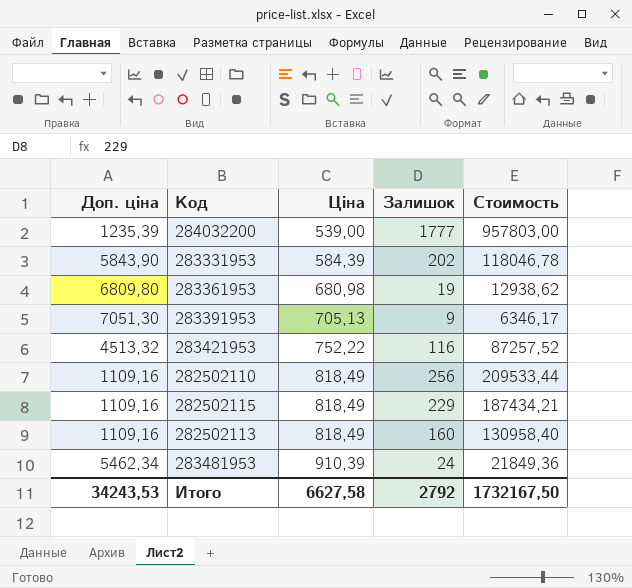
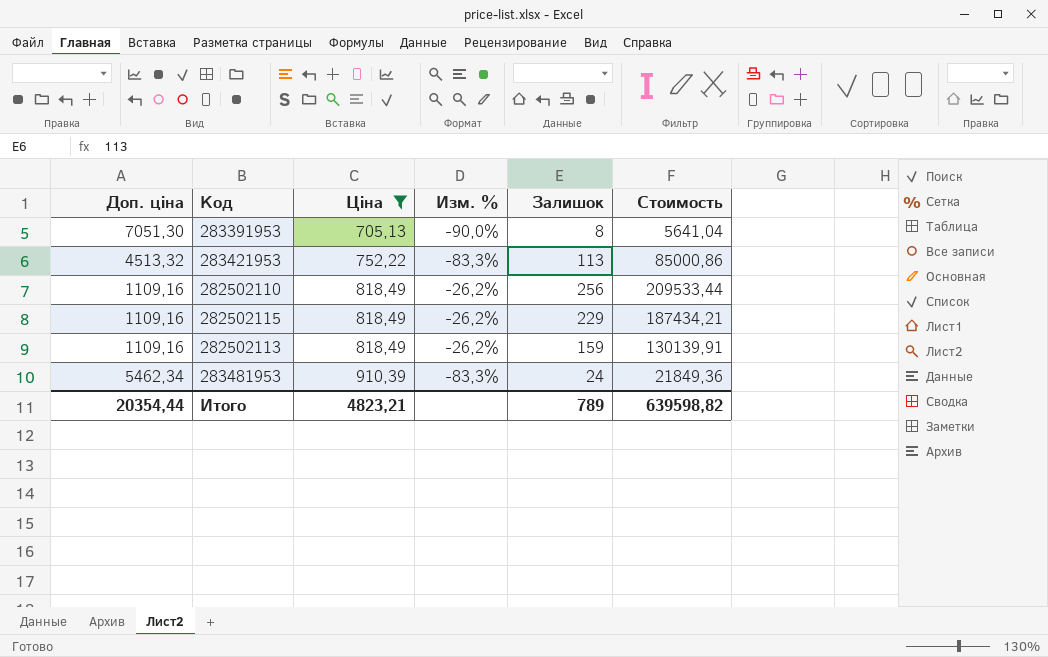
filter: none -> Ціна >= 705,13
column Изм. % | formula: none -> ([Ціна] - [Доп. ціна]) / [Доп. ціна]
283391953 | Залишок: 9 -> 8
283391953 | Стоимость: 6346,17 -> 5641,04
283421953 | Залишок: 116 -> 113
283421953 | Стоимость: 87257,52 -> 85000,86
282502113 | Залишок: 160 -> 159
282502113 | Стоимость: 130958,40 -> 130139,91
Итого | Доп. ціна: 34243,53 -> 20354,44
Итого | Ціна: 6627,58 -> 4823,21
Итого | Залишок: 2792 -> 789
Итого | Стоимость: 1732167,50 -> 639598,82

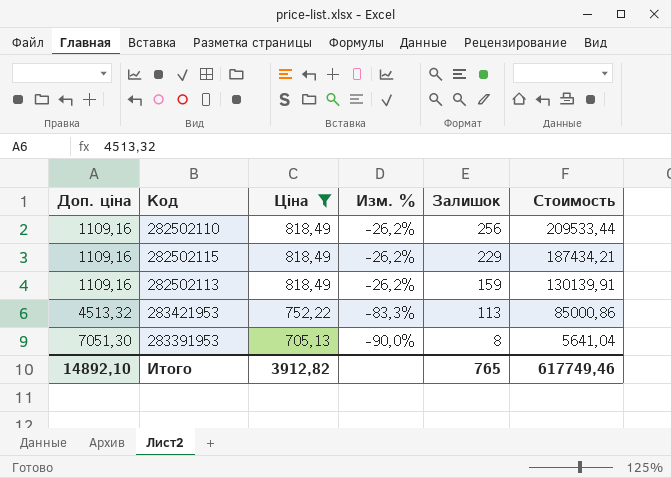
row order: Ціна ascending -> Доп. ціна ascending
row 283481953: 5462,34 | 910,39 | -83,3% | 24 | 21849,36 -> none
Итого | Доп. ціна: 20354,44 -> 14892,10
Итого | Ціна: 4823,21 -> 3912,82
Итого | Залишок: 789 -> 765
Итого | Стоимость: 639598,82 -> 617749,46

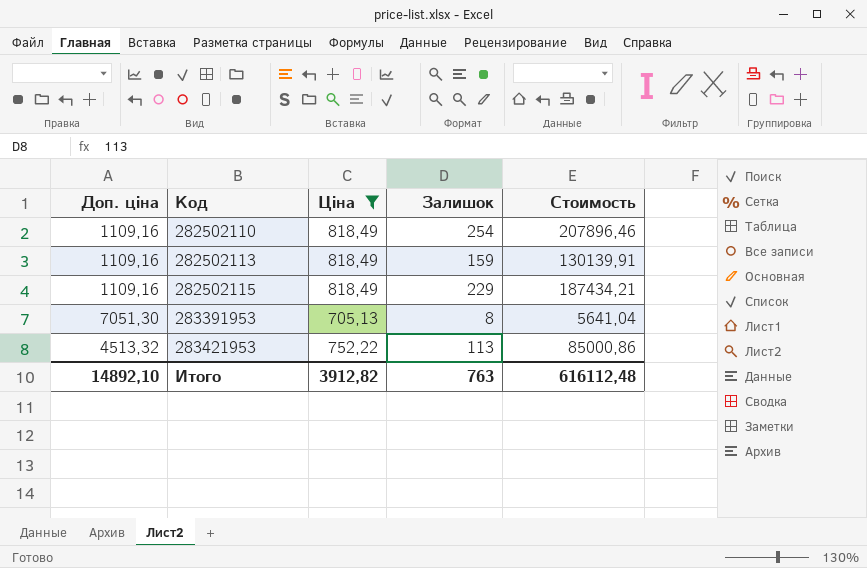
row order: Доп. ціна ascending -> Код ascending
column Изм. % | formula: ([Ціна] - [Доп. ціна]) / [Доп. ціна] -> none
282502110 | Залишок: 256 -> 254
282502110 | Стоимость: 209533,44 -> 207896,46
Итого | Залишок: 765 -> 763
Итого | Стоимость: 617749,46 -> 616112,48

